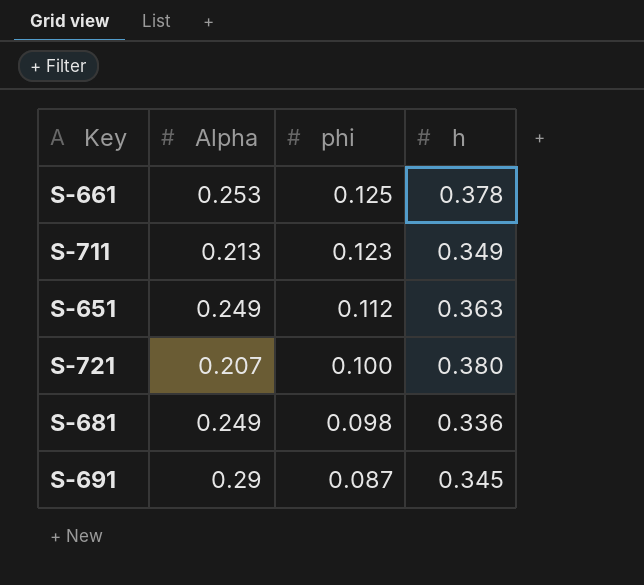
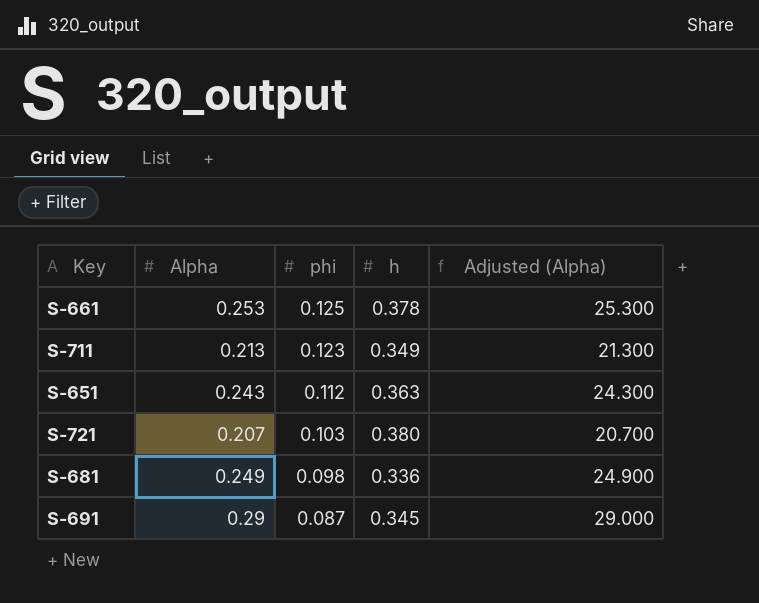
column Adjusted (Alpha) | formula: none -> [Alpha] * 100
S-651 | Alpha: 0.249 -> 0.243
S-721 | phi: 0.100 -> 0.103

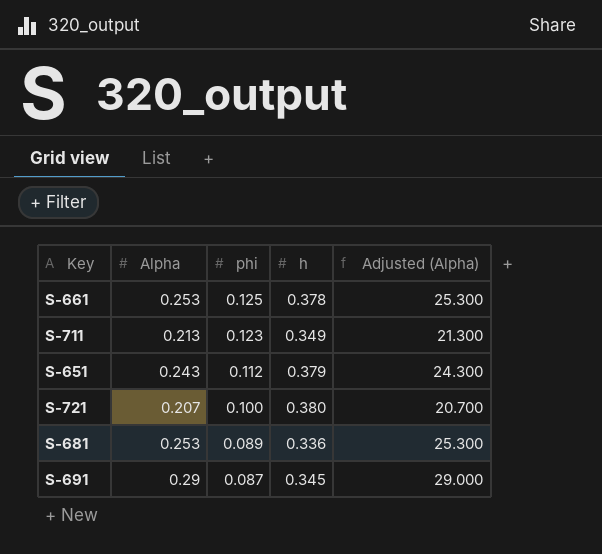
S-651 | h: 0.363 -> 0.379
S-721 | phi: 0.103 -> 0.100
S-681 | Alpha: 0.249 -> 0.253
S-681 | phi: 0.098 -> 0.089
S-681 | Adjusted (Alpha): 24.900 -> 25.300

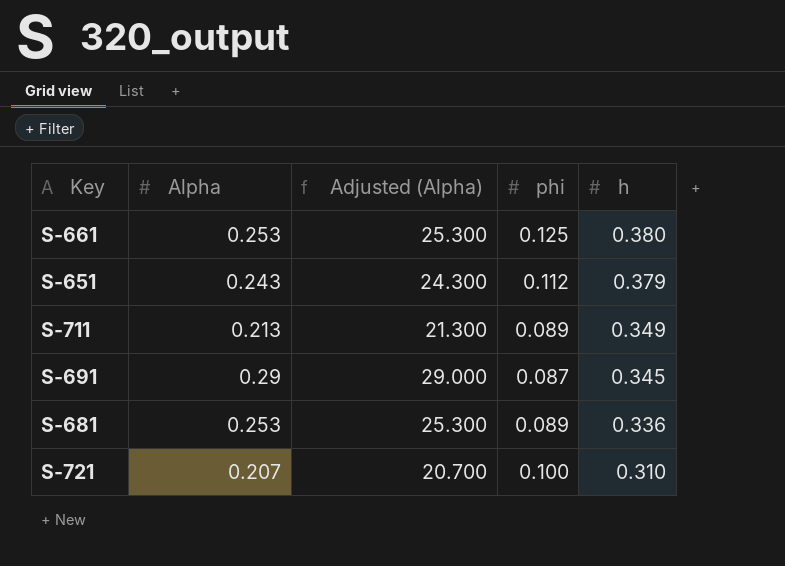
row order: phi descending -> h descending
column Adjusted (Alpha) | position: 5 -> 3
S-661 | h: 0.378 -> 0.380
S-711 | phi: 0.123 -> 0.089
S-721 | h: 0.380 -> 0.310

